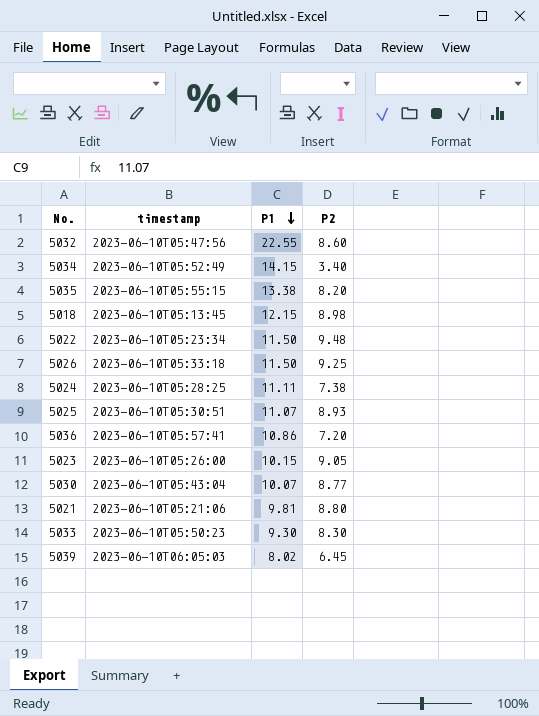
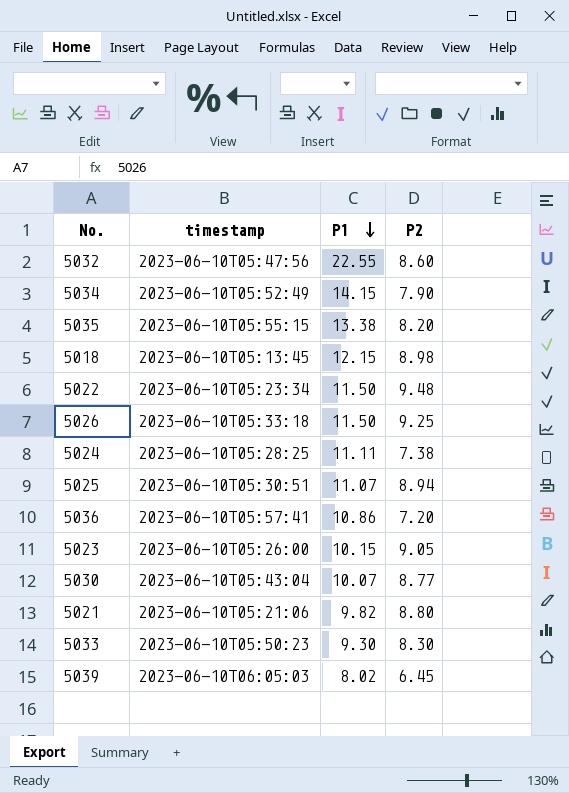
5034 | P2: 3.40 -> 7.90
5025 | P2: 8.93 -> 8.94
5021 | P1: 9.81 -> 9.82

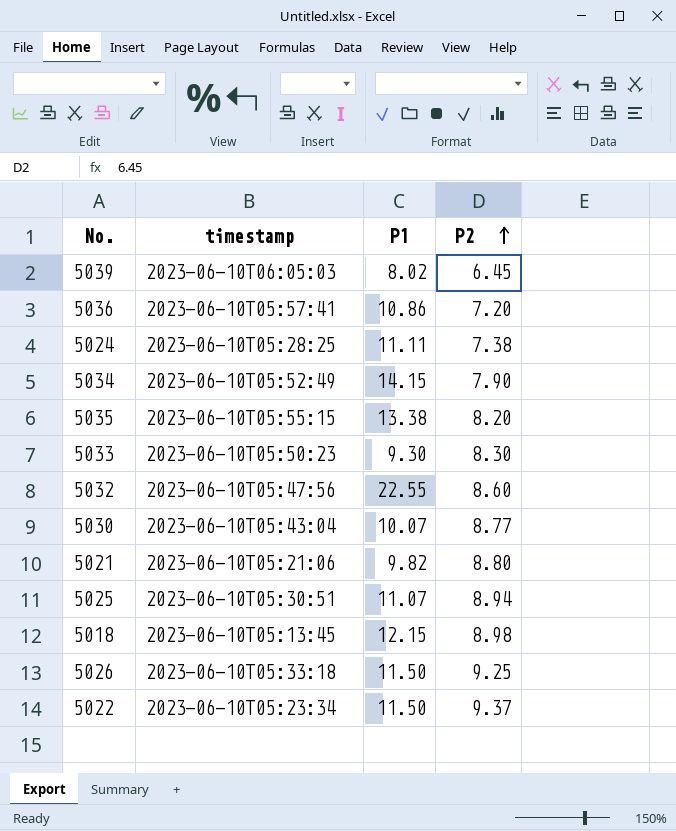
row order: P1 descending -> P2 ascending
row 5023: 2023-06-10T05:26:00 | 10.15 | 9.05 -> none
5022 | P2: 9.48 -> 9.37

